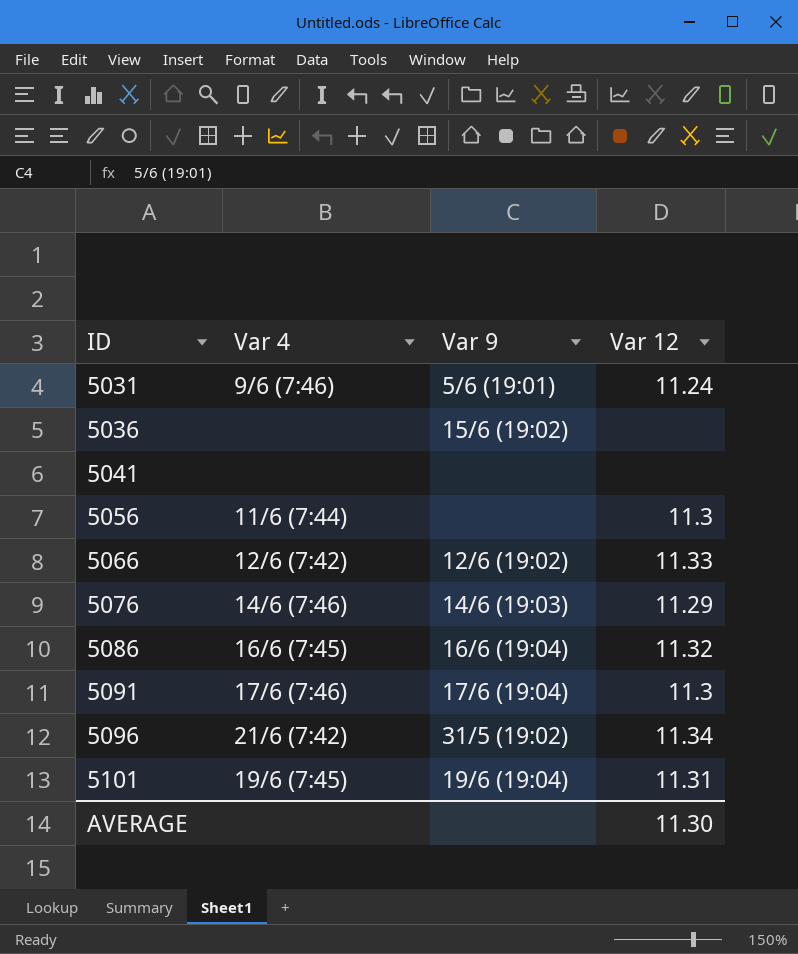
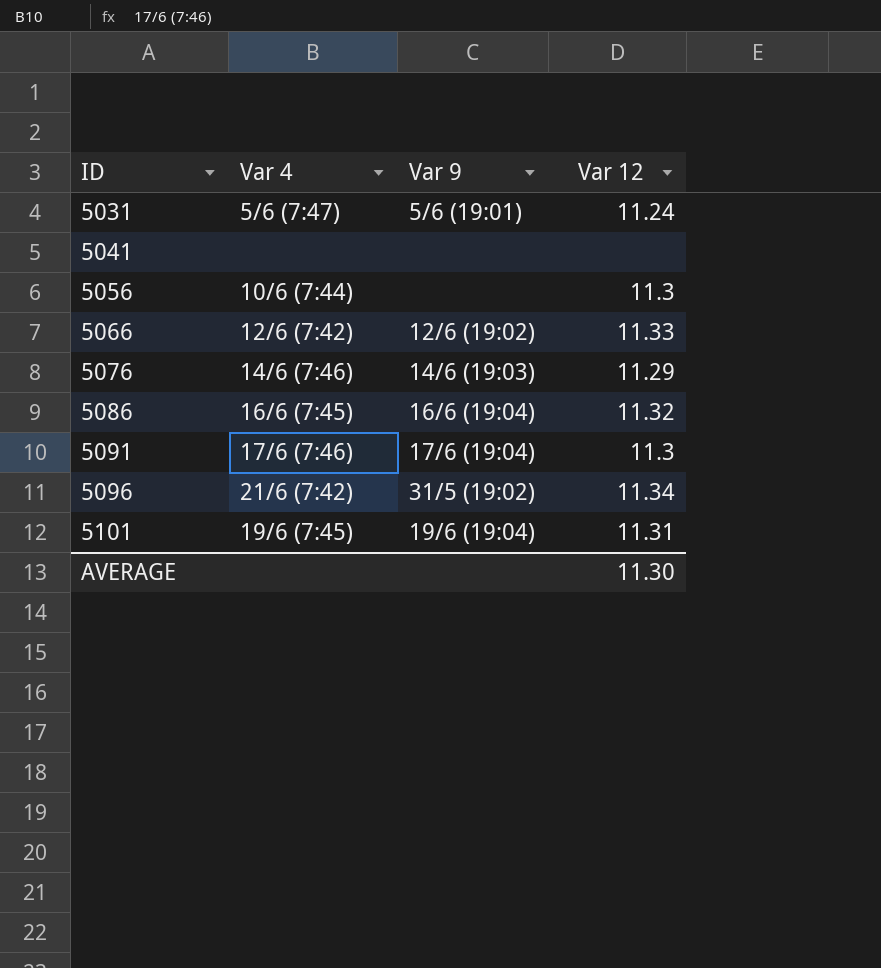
row 5036: none | 15/6 (19:02) | none -> none
5031 | Var 4: 9/6 (7:46) -> 5/6 (7:47)
5056 | Var 4: 11/6 (7:44) -> 10/6 (7:44)

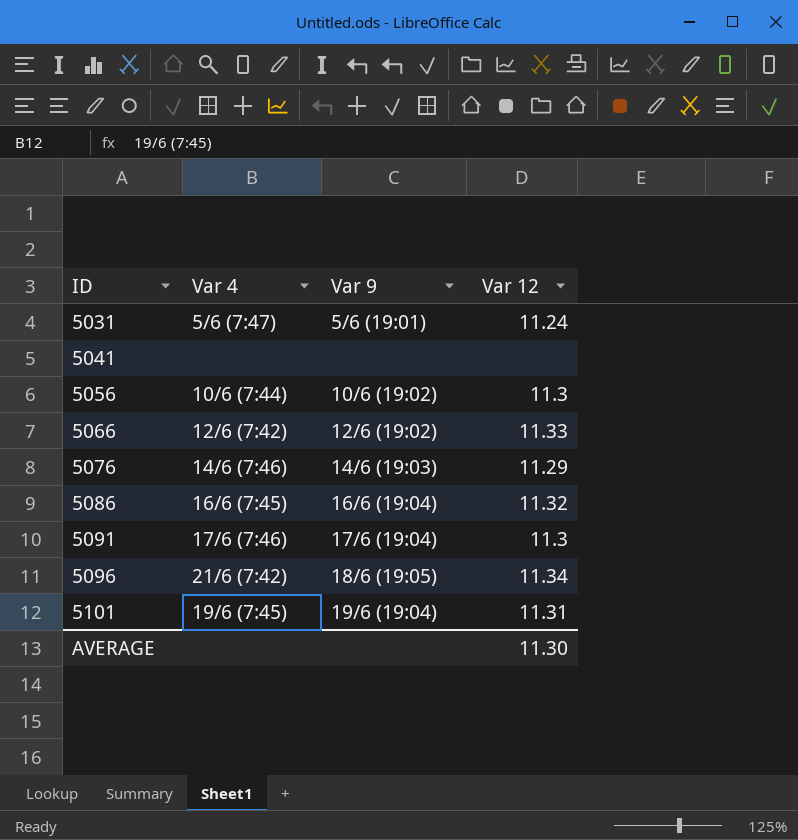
5056 | Var 9: none -> 10/6 (19:02)
5096 | Var 9: 31/5 (19:02) -> 18/6 (19:05)

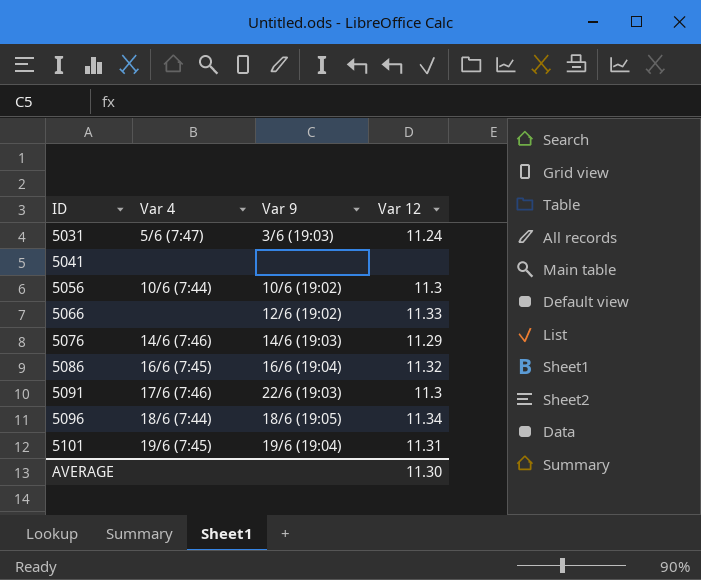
5031 | Var 9: 5/6 (19:01) -> 3/6 (19:03)
5066 | Var 4: 12/6 (7:42) -> none
5091 | Var 9: 17/6 (19:04) -> 22/6 (19:03)
5096 | Var 4: 21/6 (7:42) -> 18/6 (7:44)

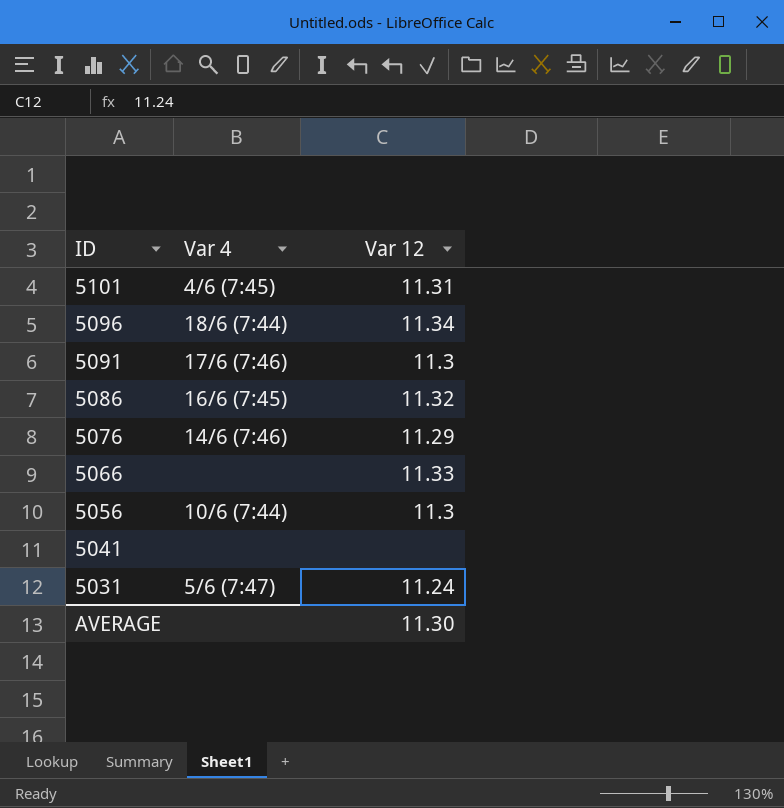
row order: ID ascending -> ID descending
column Var 9 | position: 3 -> none
5101 | Var 4: 19/6 (7:45) -> 4/6 (7:45)

